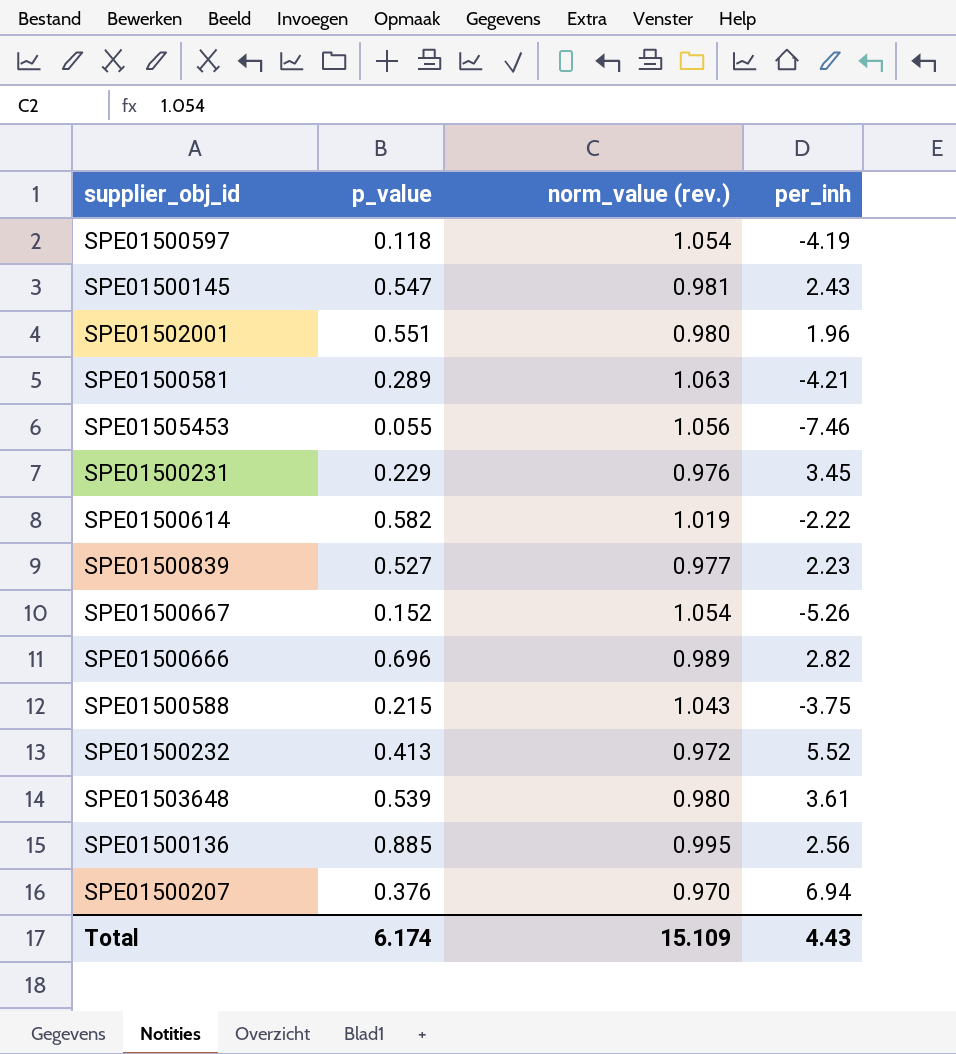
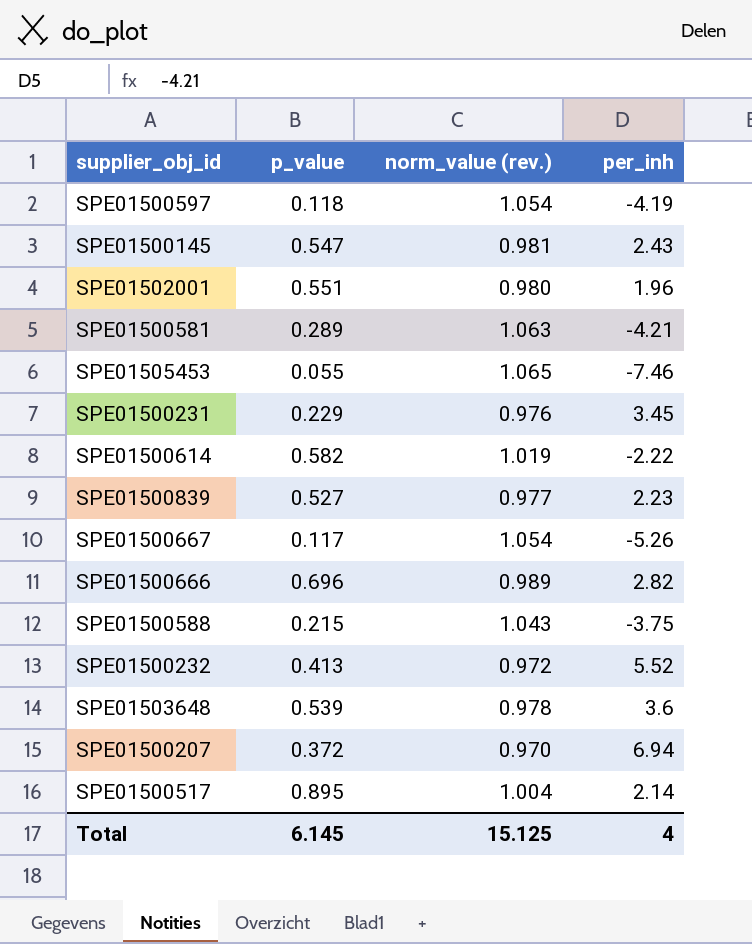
row SPE01500136: 0.885 | 0.995 | 2.56 -> none
SPE01505453 | norm_value (rev.): 1.056 -> 1.065
SPE01500667 | p_value: 0.152 -> 0.117
SPE01503648 | norm_value (rev.): 0.980 -> 0.978
SPE01503648 | per_inh: 3.61 -> 3.6
SPE01500207 | p_value: 0.376 -> 0.372
row SPE01500517: none -> 0.895 | 1.004 | 2.14
Total | p_value: 6.174 -> 6.145
Total | norm_value (rev.): 15.109 -> 15.125
Total | per_inh: 4.43 -> 4

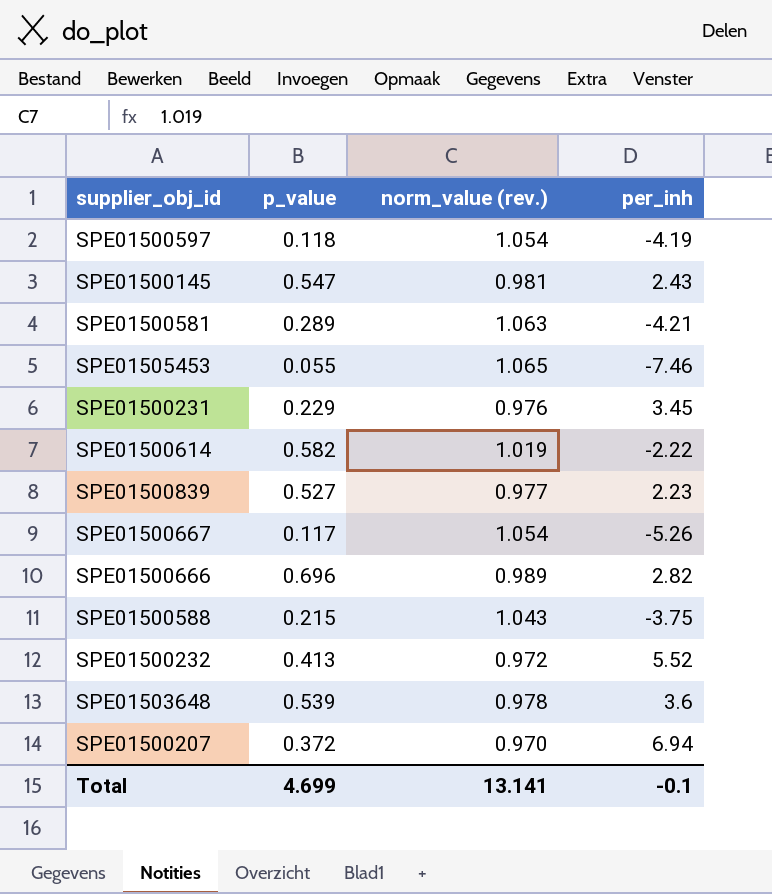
row SPE01502001: 0.551 | 0.980 | 1.96 -> none
row SPE01500517: 0.895 | 1.004 | 2.14 -> none
Total | p_value: 6.145 -> 4.699
Total | norm_value (rev.): 15.125 -> 13.141
Total | per_inh: 4 -> -0.1

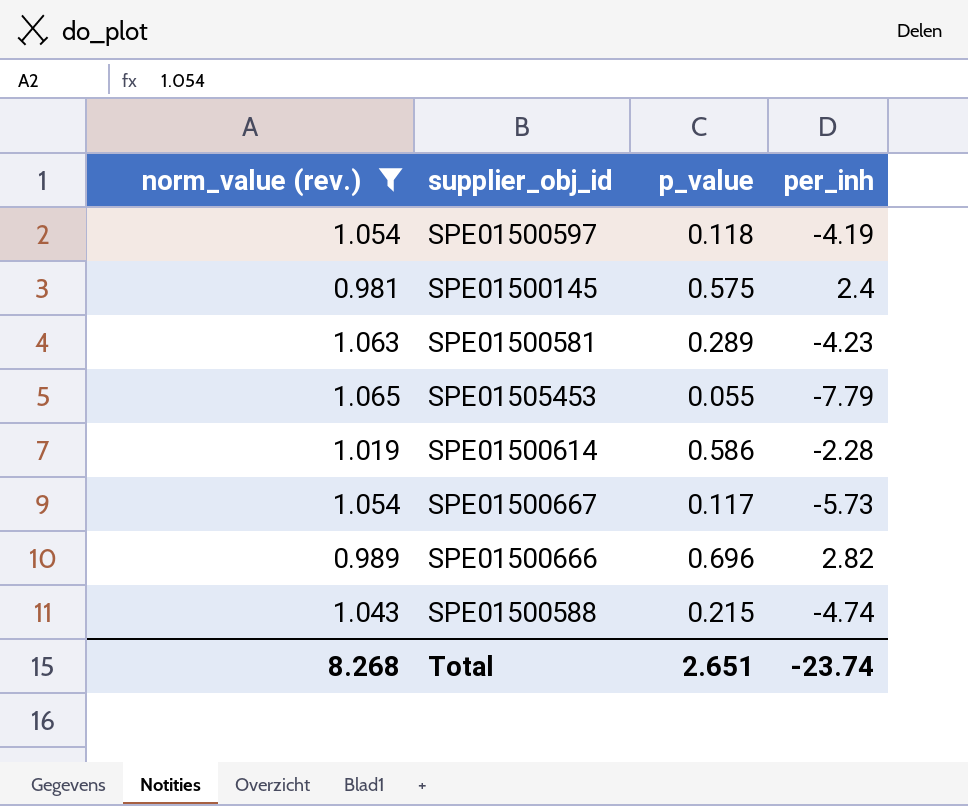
filter: none -> norm_value (rev.) >= 0.981
column norm_value (rev.) | position: 3 -> 1
SPE01500145 | p_value: 0.547 -> 0.575
SPE01500145 | per_inh: 2.43 -> 2.4
SPE01500581 | per_inh: -4.21 -> -4.23
SPE01505453 | per_inh: -7.46 -> -7.79
SPE01500614 | p_value: 0.582 -> 0.586
SPE01500614 | per_inh: -2.22 -> -2.28
SPE01500667 | per_inh: -5.26 -> -5.73
SPE01500588 | per_inh: -3.75 -> -4.74
Total | norm_value (rev.): 13.141 -> 8.268
Total | p_value: 4.699 -> 2.651
Total | per_inh: -0.1 -> -23.74

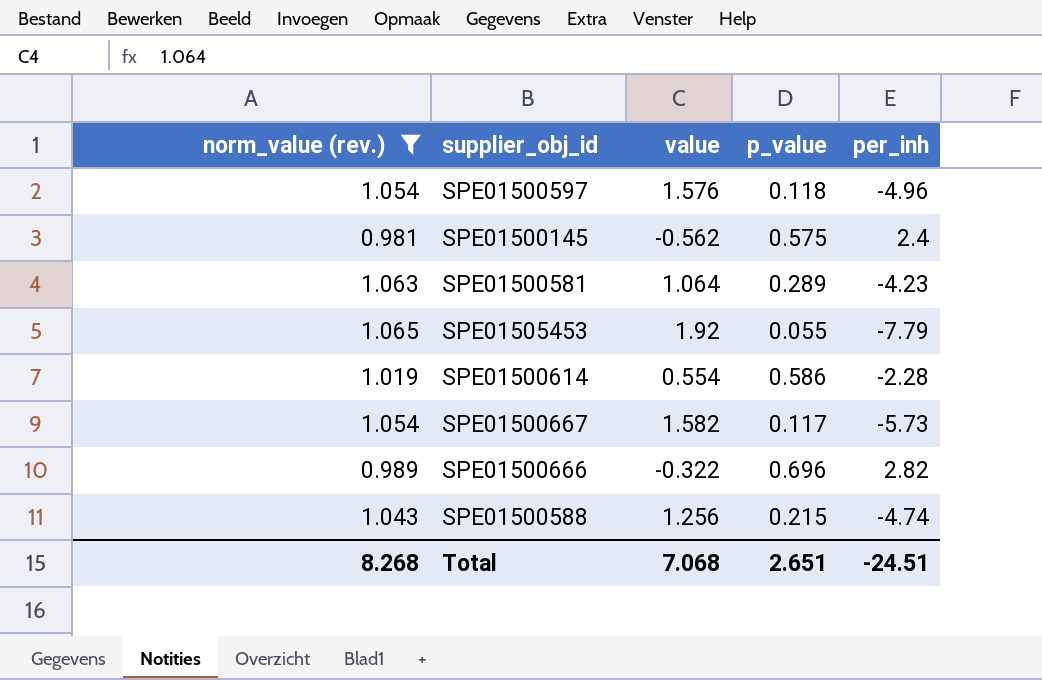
column value | position: none -> 3
SPE01500597 | per_inh: -4.19 -> -4.96
Total | per_inh: -23.74 -> -24.51

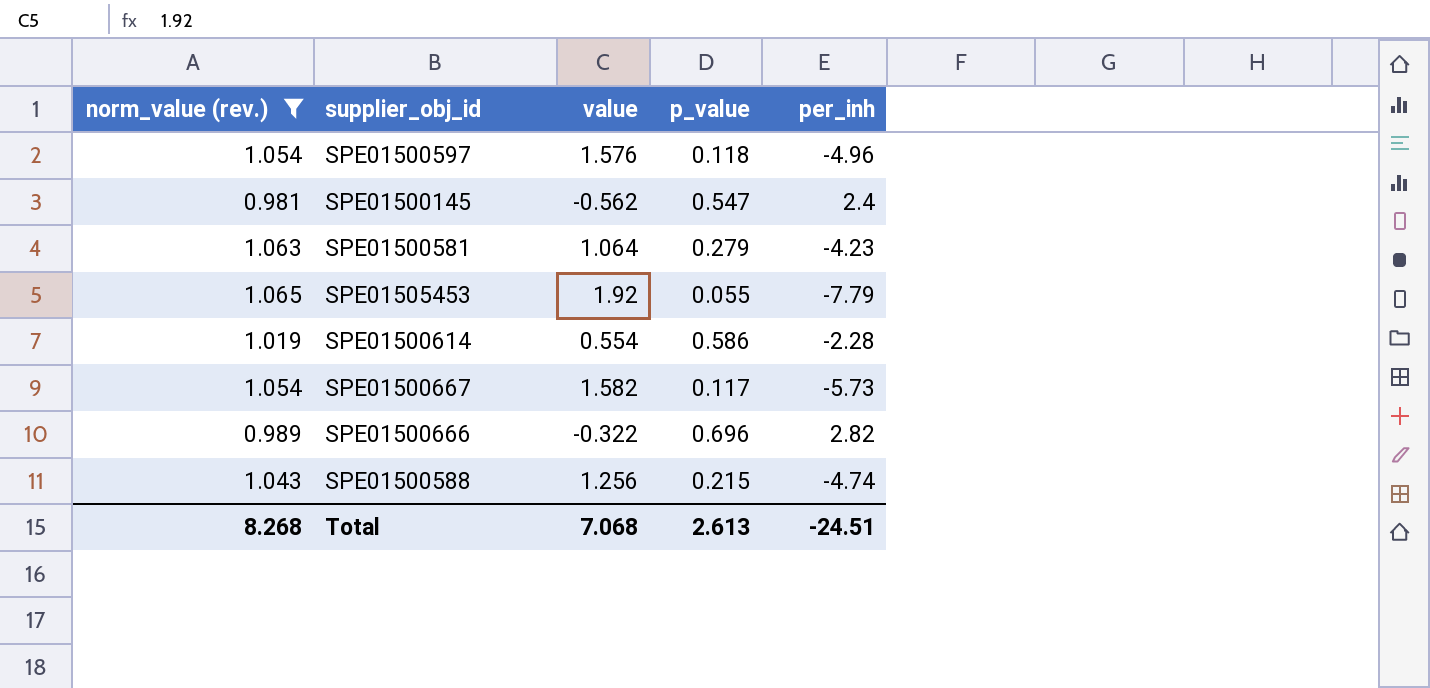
SPE01500145 | p_value: 0.575 -> 0.547
SPE01500581 | p_value: 0.289 -> 0.279
Total | p_value: 2.651 -> 2.613

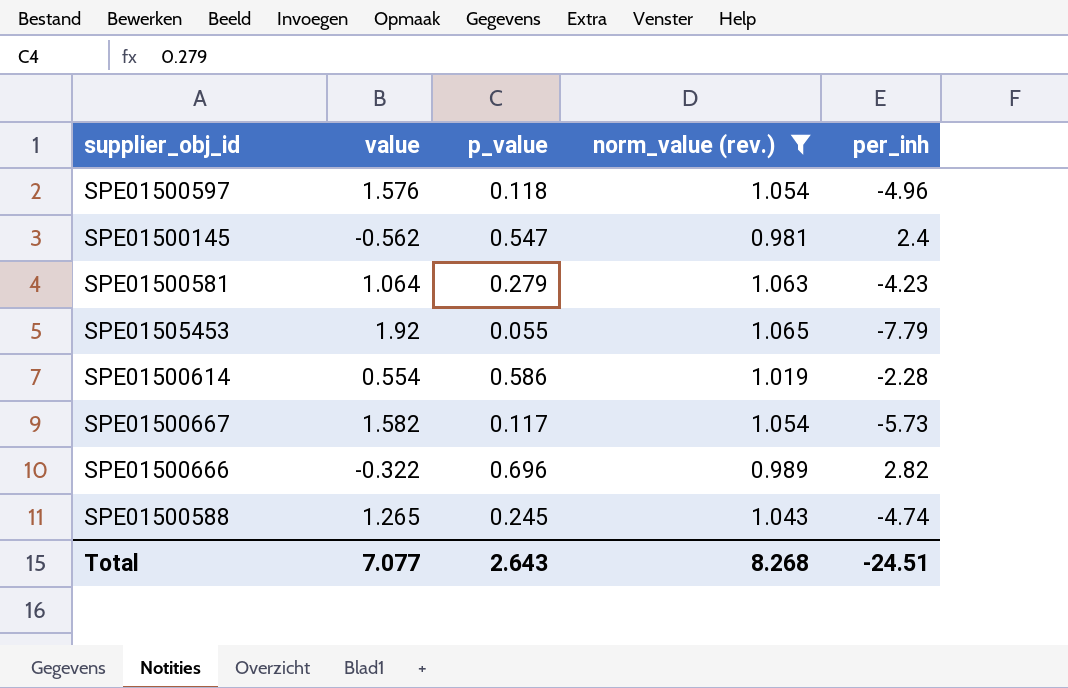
column norm_value (rev.) | position: 1 -> 4
SPE01500588 | value: 1.256 -> 1.265
SPE01500588 | p_value: 0.215 -> 0.245
Total | value: 7.068 -> 7.077
Total | p_value: 2.613 -> 2.643

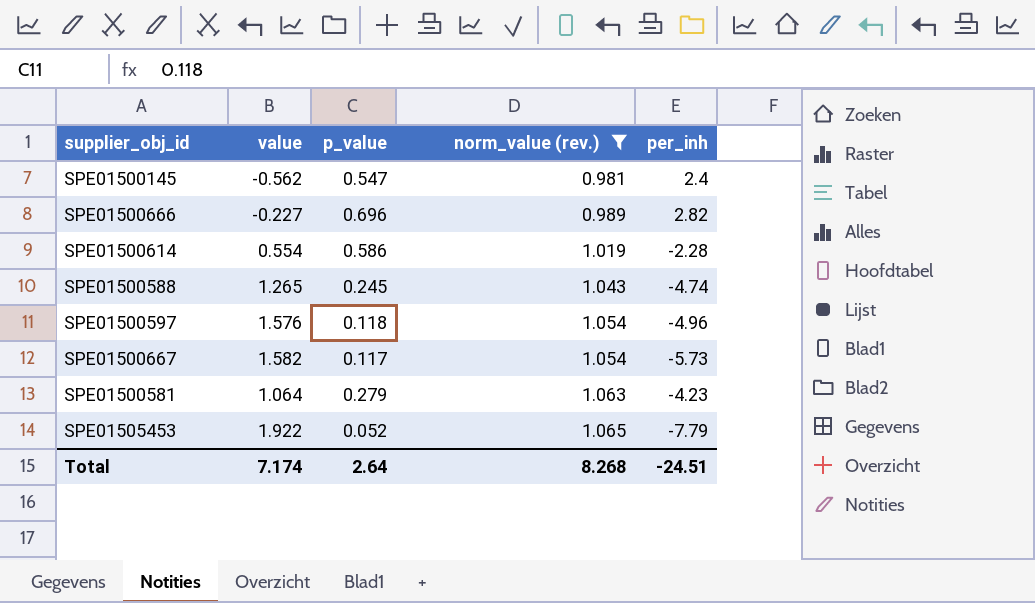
row order: none -> norm_value (rev.) ascending
SPE01500666 | value: -0.322 -> -0.227
SPE01505453 | value: 1.92 -> 1.922
SPE01505453 | p_value: 0.055 -> 0.052
Total | value: 7.077 -> 7.174
Total | p_value: 2.643 -> 2.64

